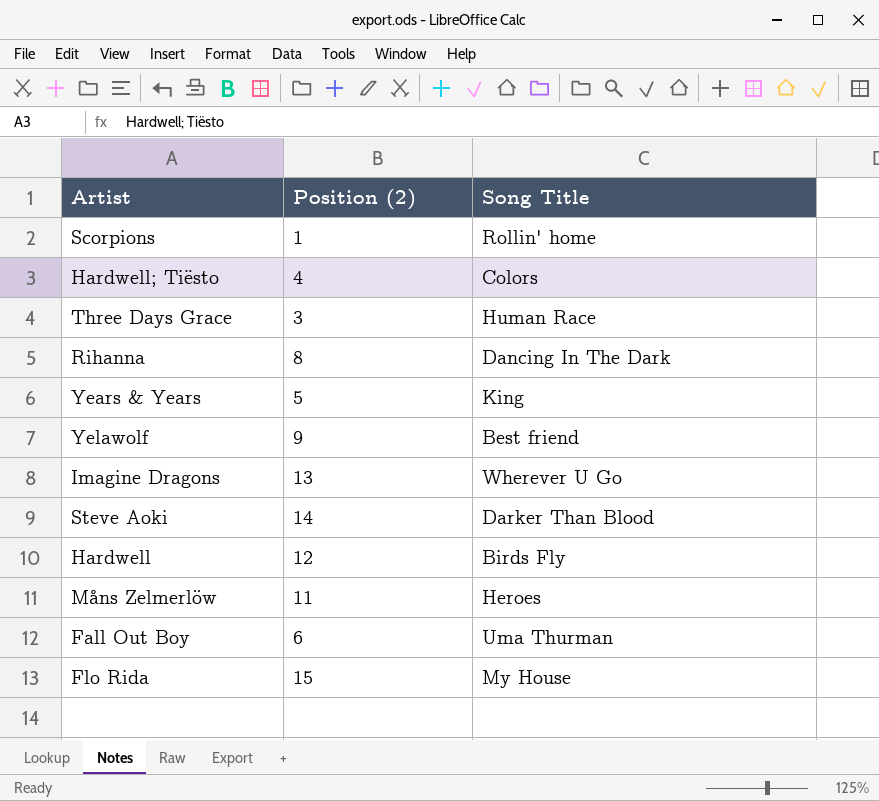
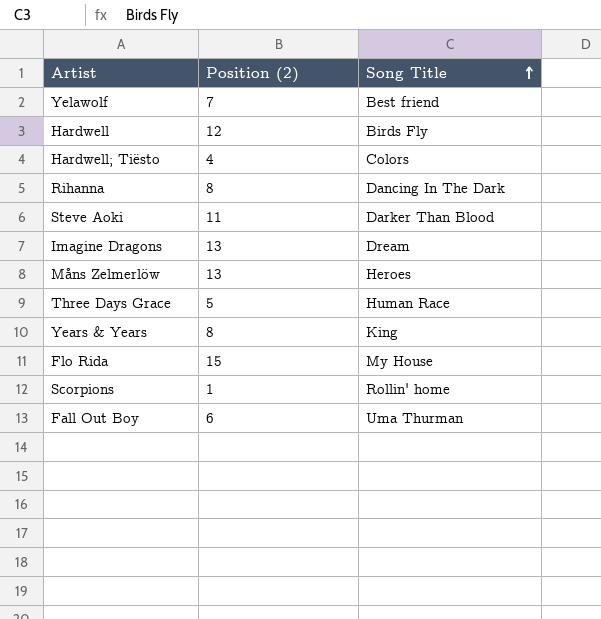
row order: none -> Song Title ascending
Yelawolf | Position (2): 9 -> 7
Steve Aoki | Position (2): 14 -> 11
Imagine Dragons | Song Title: Wherever U Go -> Dream
Måns Zelmerlöw | Position (2): 11 -> 13
Three Days Grace | Position (2): 3 -> 5
Years & Years | Position (2): 5 -> 8

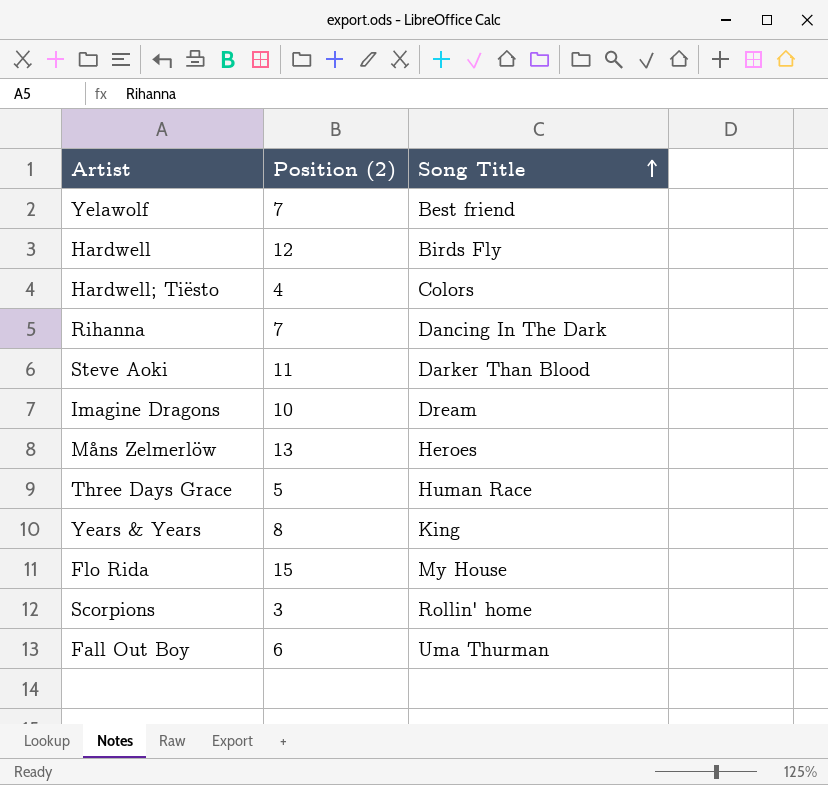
Rihanna | Position (2): 8 -> 7
Imagine Dragons | Position (2): 13 -> 10
Scorpions | Position (2): 1 -> 3

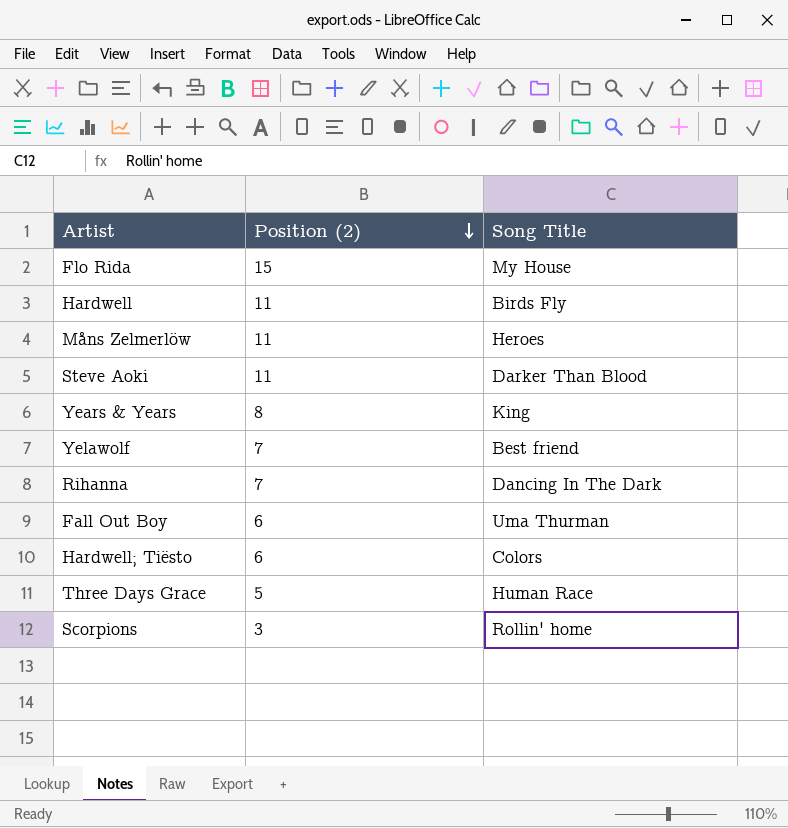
row order: Song Title ascending -> Position (2) descending
row Imagine Dragons: 10 | Dream -> none
Hardwell | Position (2): 12 -> 11
Måns Zelmerlöw | Position (2): 13 -> 11
Hardwell; Tiësto | Position (2): 4 -> 6

